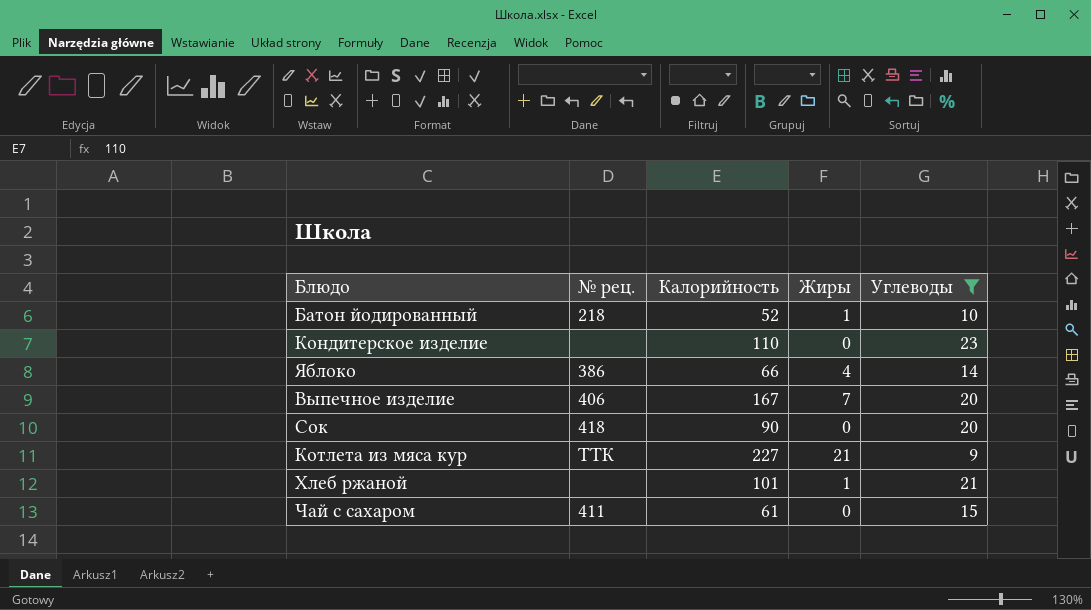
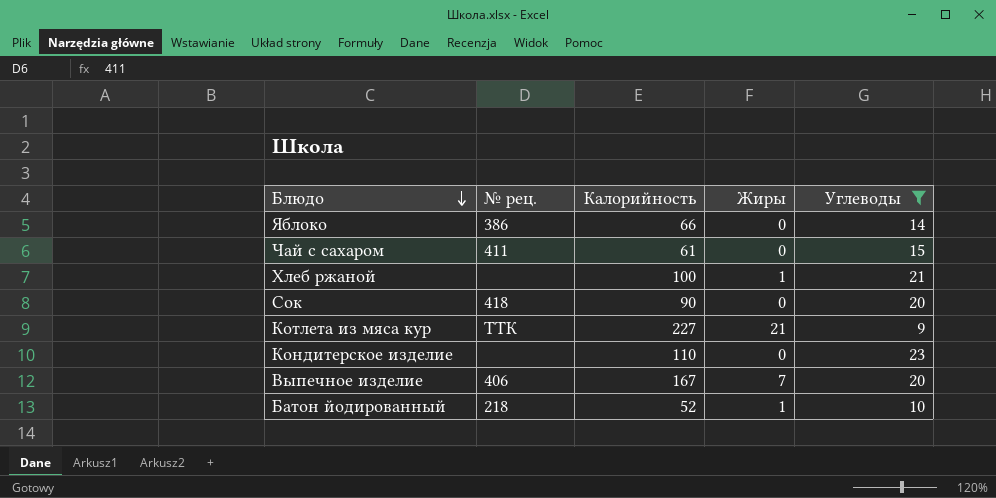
row order: none -> Блюдо descending
Яблоко | Жиры: 4 -> 0
Хлеб ржаной | Калорийность: 101 -> 100

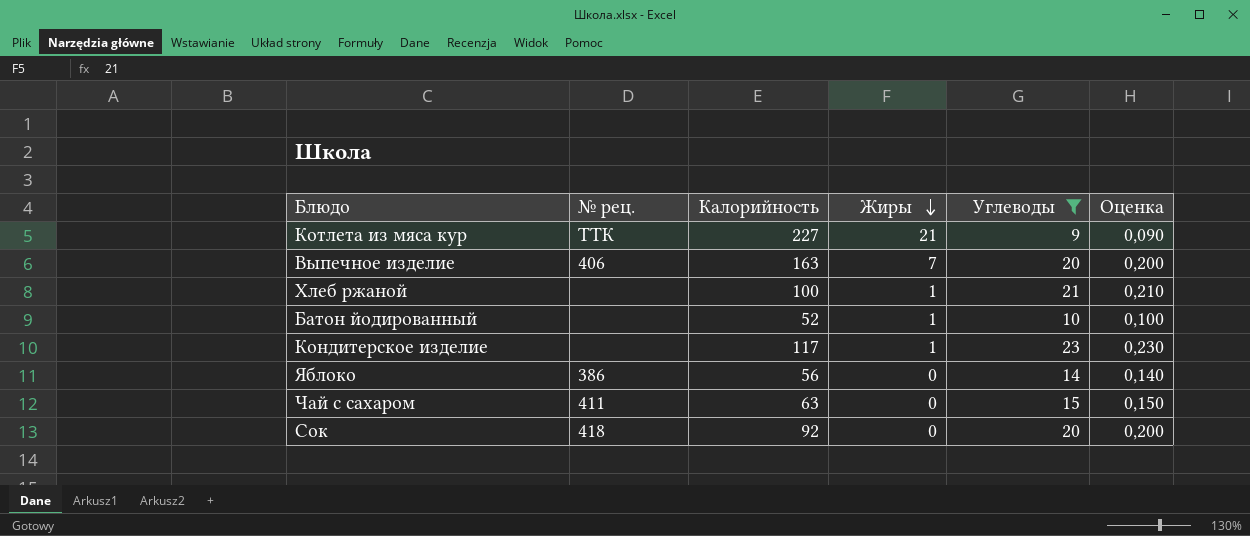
row order: Блюдо descending -> Жиры descending
column Оценка | formula: none -> [Углеводы] * 0,01
Выпечное изделие | Калорийность: 167 -> 163
Батон йодированный | № рец.: 218 -> none
Кондитерское изделие | Калорийность: 110 -> 117
Кондитерское изделие | Жиры: 0 -> 1
Яблоко | Калорийность: 66 -> 56
Чай с сахаром | Калорийность: 61 -> 63
Сок | Калорийность: 90 -> 92

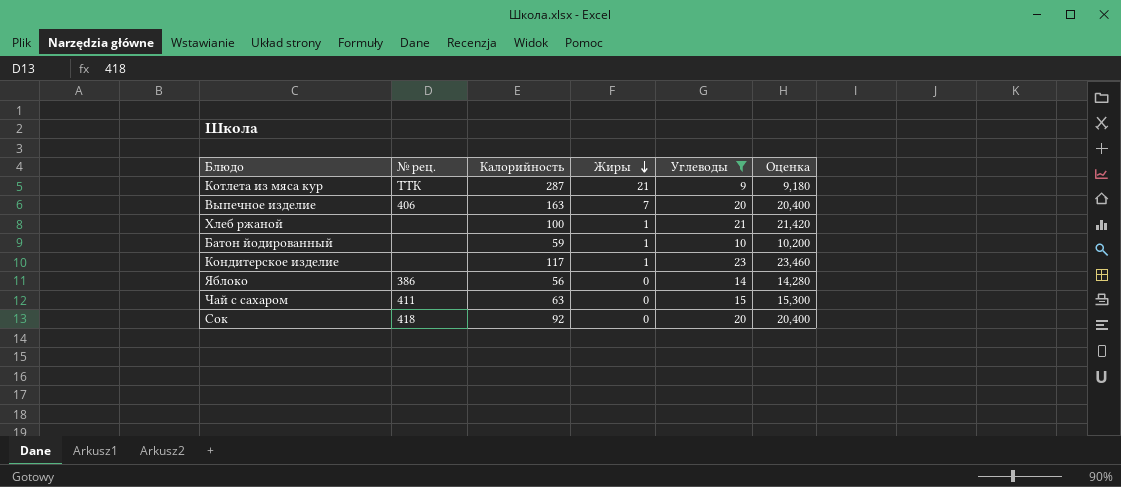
column Оценка | formula: [Углеводы] * 0,01 -> [Углеводы] * 1,02
Котлета из мяса кур | Калорийность: 227 -> 287
Батон йодированный | Калорийность: 52 -> 59

